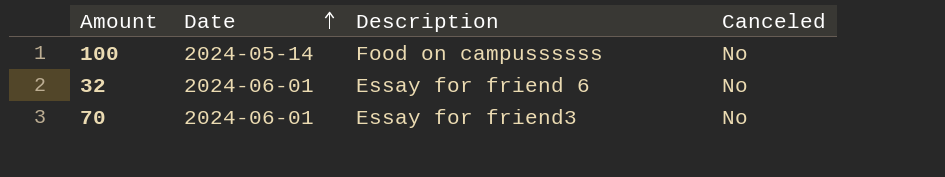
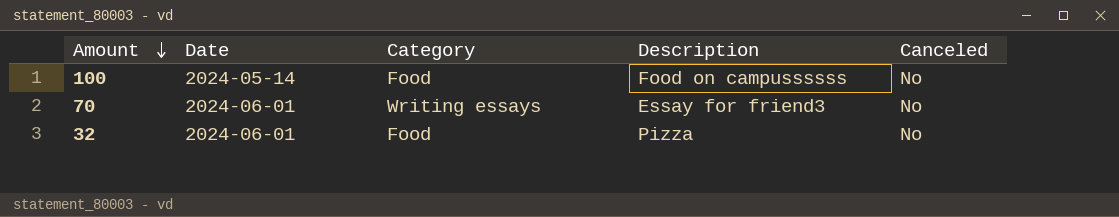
row order: Date ascending -> Amount descending
column Category | position: none -> 3
32 | Description: Essay for friend 6 -> Pizza

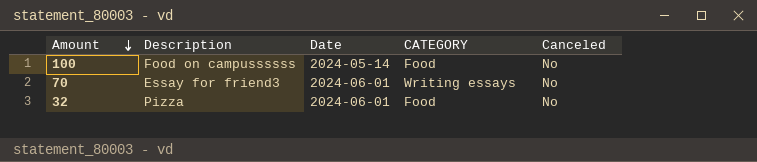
column Description | position: 4 -> 2
column name: Category -> CATEGORY

